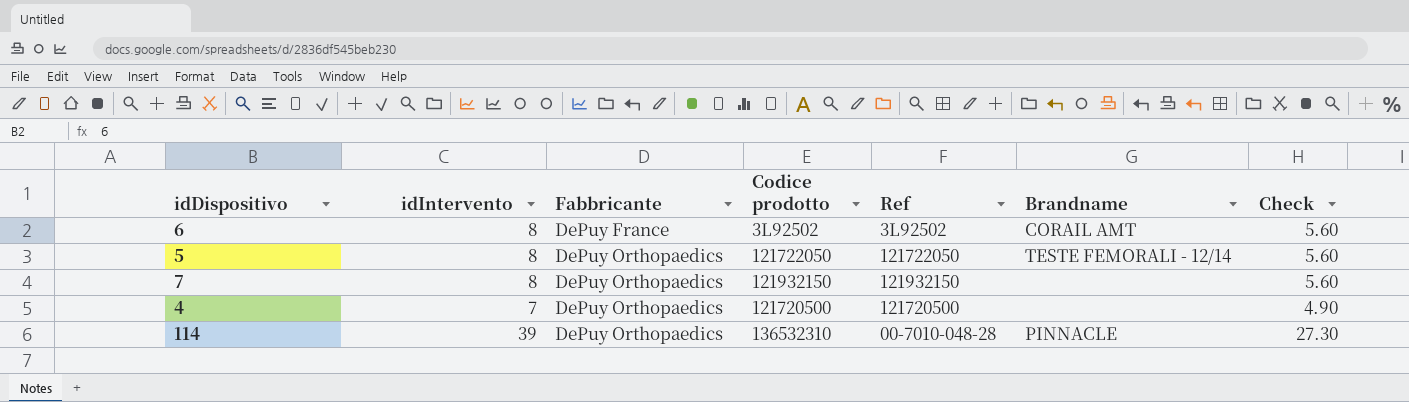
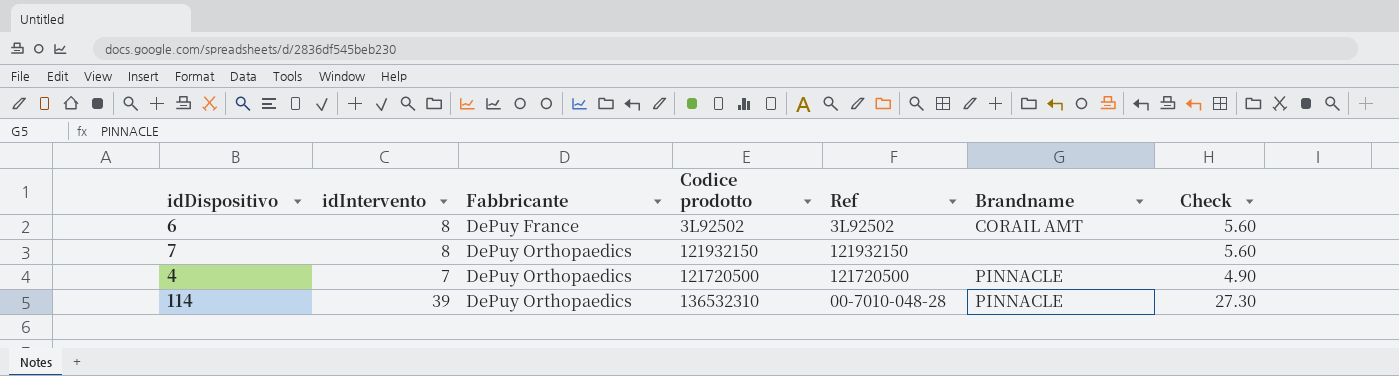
row 5: 8 | DePuy Orthopaedics | 121722050 | 121722050 | TESTE FEMORALI - 12/14 | 5.60 -> none
4 | Brandname: none -> PINNACLE

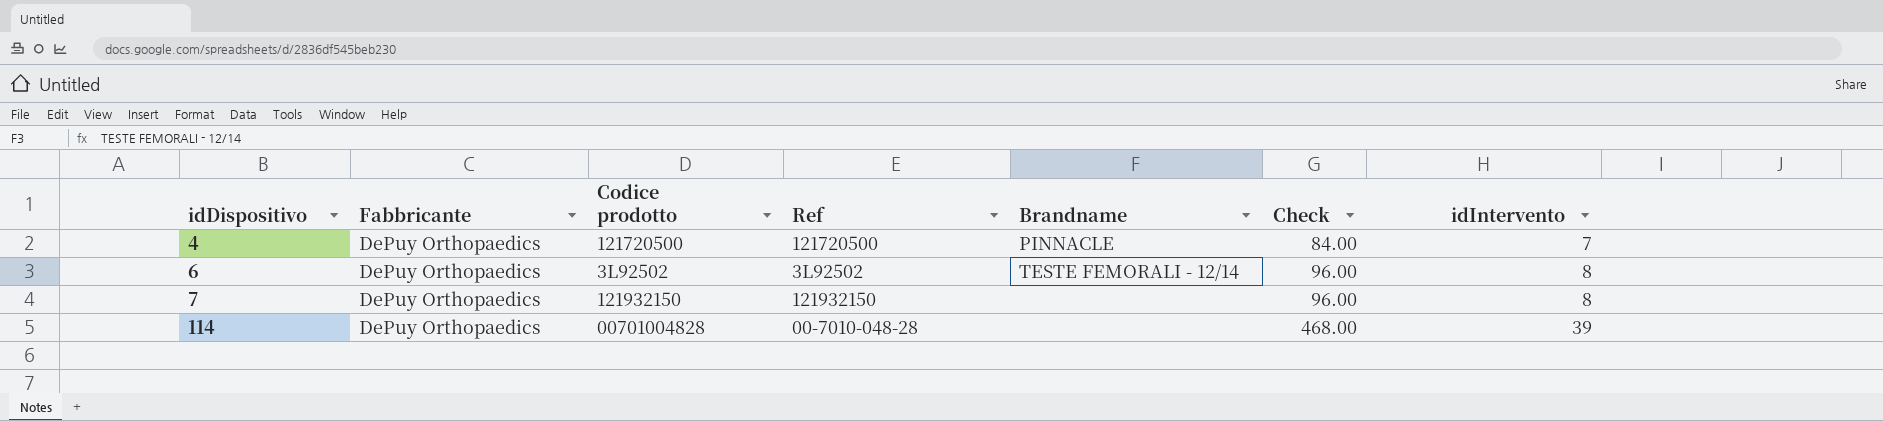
row order: Fabbricante ascending -> idDispositivo ascending
column Check | formula: [idIntervento] * 0.7 -> [idIntervento] * 12
column idIntervento | position: 2 -> 7
6 | Fabbricante: DePuy France -> DePuy Orthopaedics
6 | Brandname: CORAIL AMT -> TESTE FEMORALI - 12/14
114 | Codice prodotto: 136532310 -> 00701004828
114 | Brandname: PINNACLE -> none

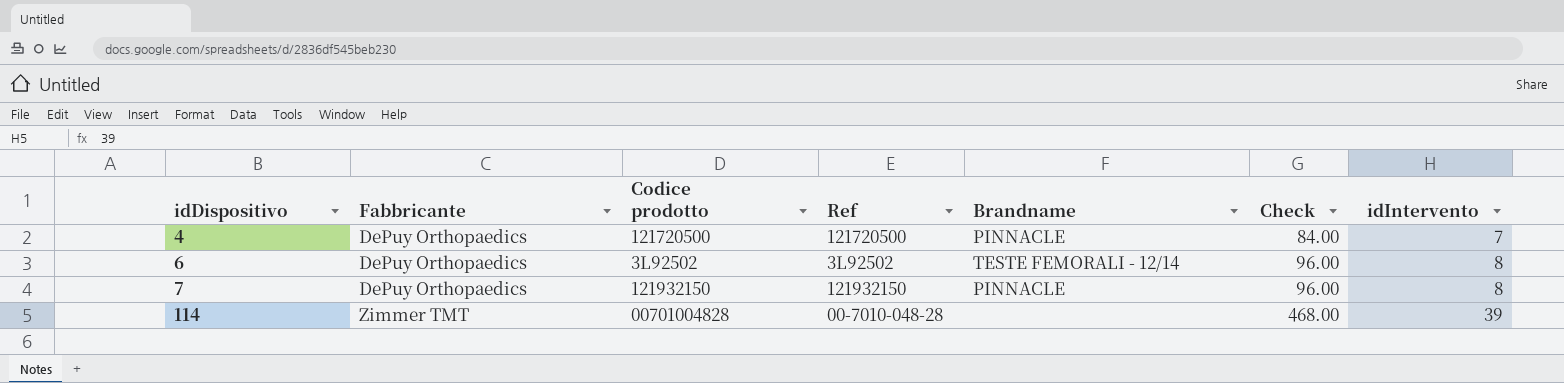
7 | Brandname: none -> PINNACLE
114 | Fabbricante: DePuy Orthopaedics -> Zimmer TMT

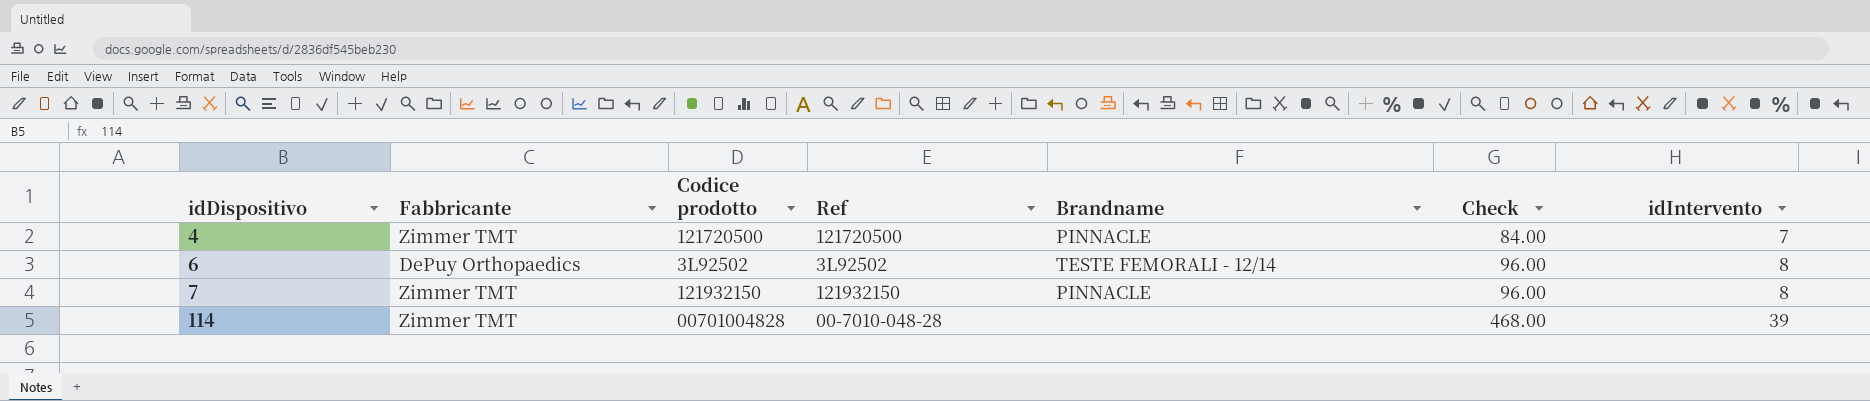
4 | Fabbricante: DePuy Orthopaedics -> Zimmer TMT
7 | Fabbricante: DePuy Orthopaedics -> Zimmer TMT

